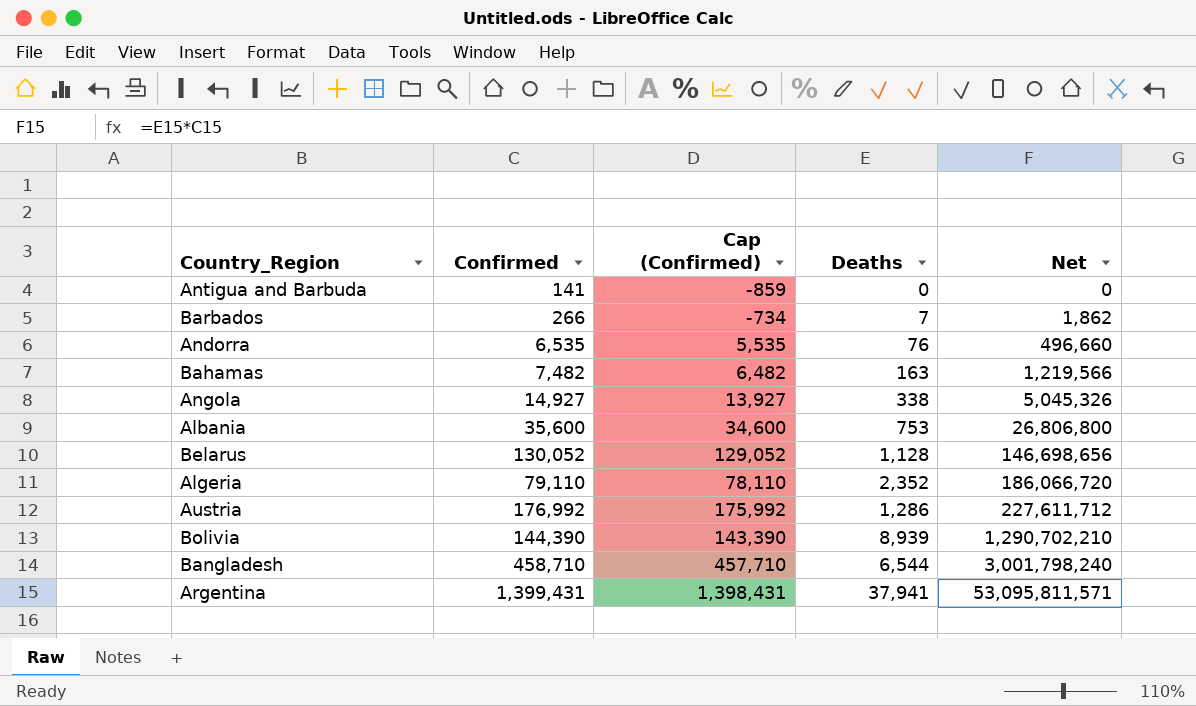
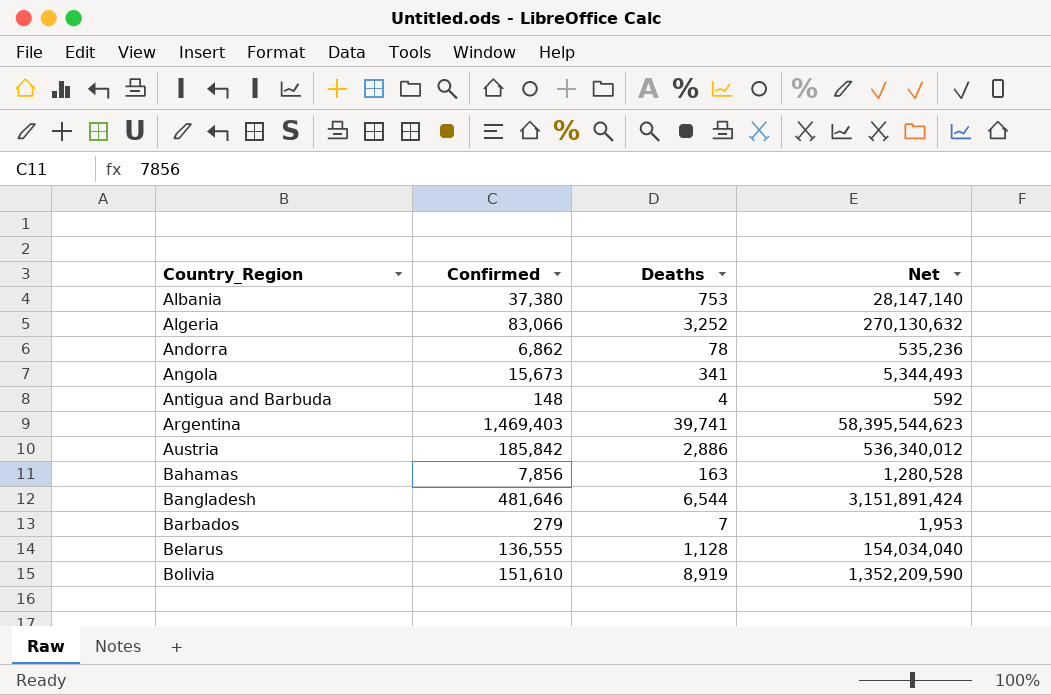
row order: Net ascending -> Country_Region ascending
column Cap (Confirmed) | formula: [Confirmed] - 1000 -> none
Albania | Confirmed: 35,600 -> 37,380
Albania | Net: 26,806,800 -> 28,147,140
Algeria | Confirmed: 79,110 -> 83,066
Algeria | Deaths: 2,352 -> 3,252
Algeria | Net: 186,066,720 -> 270,130,632
Andorra | Confirmed: 6,535 -> 6,862
Andorra | Deaths: 76 -> 78
Andorra | Net: 496,660 -> 535,236
Angola | Confirmed: 14,927 -> 15,673
Angola | Deaths: 338 -> 341
Angola | Net: 5,045,326 -> 5,344,493
Antigua and Barbuda | Confirmed: 141 -> 148
Antigua and Barbuda | Deaths: 0 -> 4
Antigua and Barbuda | Net: 0 -> 592
Argentina | Confirmed: 1,399,431 -> 1,469,403
Argentina | Deaths: 37,941 -> 39,741
Argentina | Net: 53,095,811,571 -> 58,395,544,623
Austria | Confirmed: 176,992 -> 185,842
Austria | Deaths: 1,286 -> 2,886
Austria | Net: 227,611,712 -> 536,340,012
Bahamas | Confirmed: 7,482 -> 7,856
Bahamas | Net: 1,219,566 -> 1,280,528
Bangladesh | Confirmed: 458,710 -> 481,646
Bangladesh | Net: 3,001,798,240 -> 3,151,891,424
Barbados | Confirmed: 266 -> 279
Barbados | Net: 1,862 -> 1,953
Belarus | Confirmed: 130,052 -> 136,555
Belarus | Net: 146,698,656 -> 154,034,040
Bolivia | Confirmed: 144,390 -> 151,610
Bolivia | Deaths: 8,939 -> 8,919
Bolivia | Net: 1,290,702,210 -> 1,352,209,590

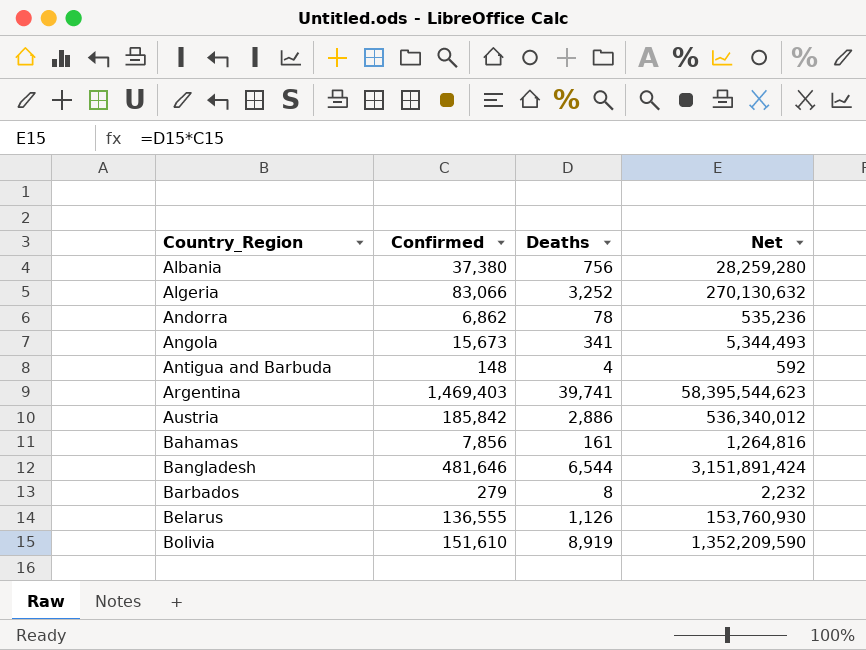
Albania | Deaths: 753 -> 756
Albania | Net: 28,147,140 -> 28,259,280
Bahamas | Deaths: 163 -> 161
Bahamas | Net: 1,280,528 -> 1,264,816
Barbados | Deaths: 7 -> 8
Barbados | Net: 1,953 -> 2,232
Belarus | Deaths: 1,128 -> 1,126
Belarus | Net: 154,034,040 -> 153,760,930

